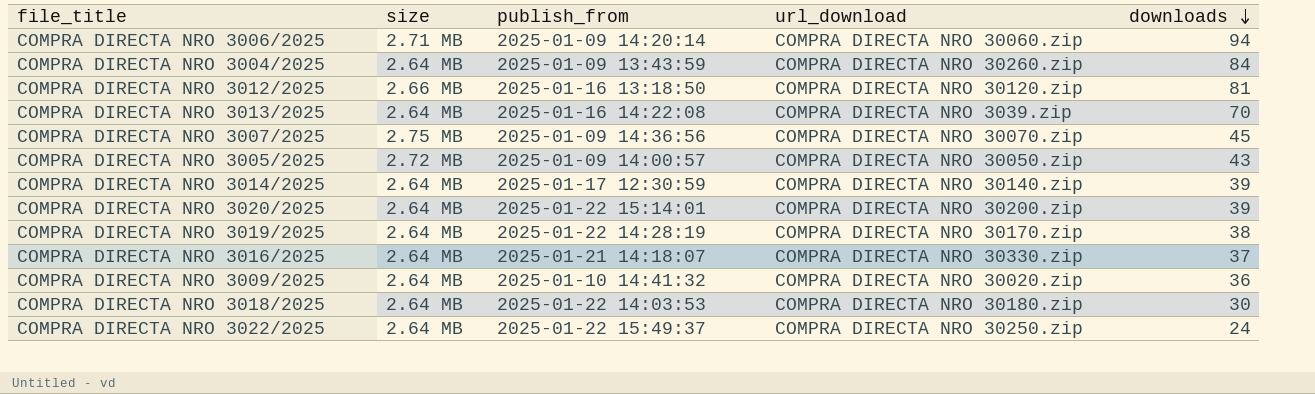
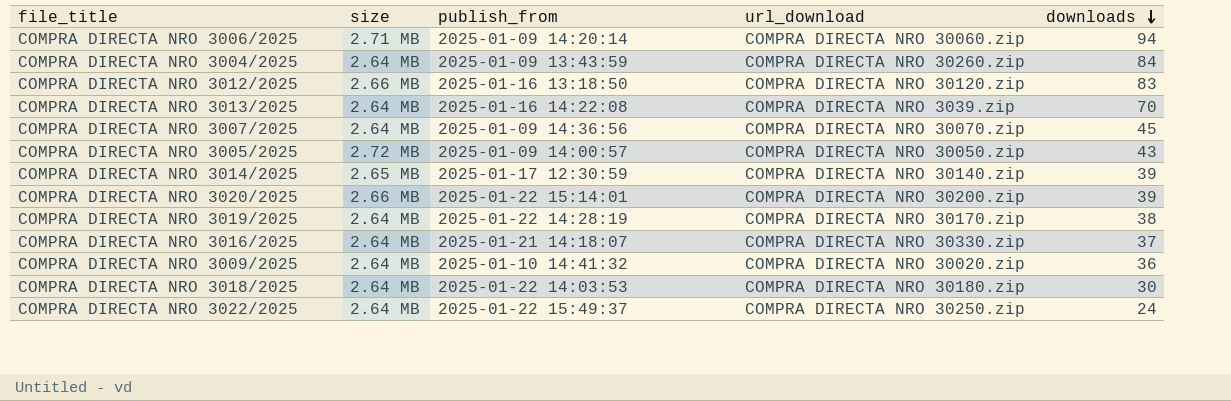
COMPRA DIRECTA NRO 3012/2025 | downloads: 81 -> 83
COMPRA DIRECTA NRO 3007/2025 | size: 2.75 MB -> 2.64 MB
COMPRA DIRECTA NRO 3014/2025 | size: 2.64 MB -> 2.65 MB
COMPRA DIRECTA NRO 3020/2025 | size: 2.64 MB -> 2.66 MB

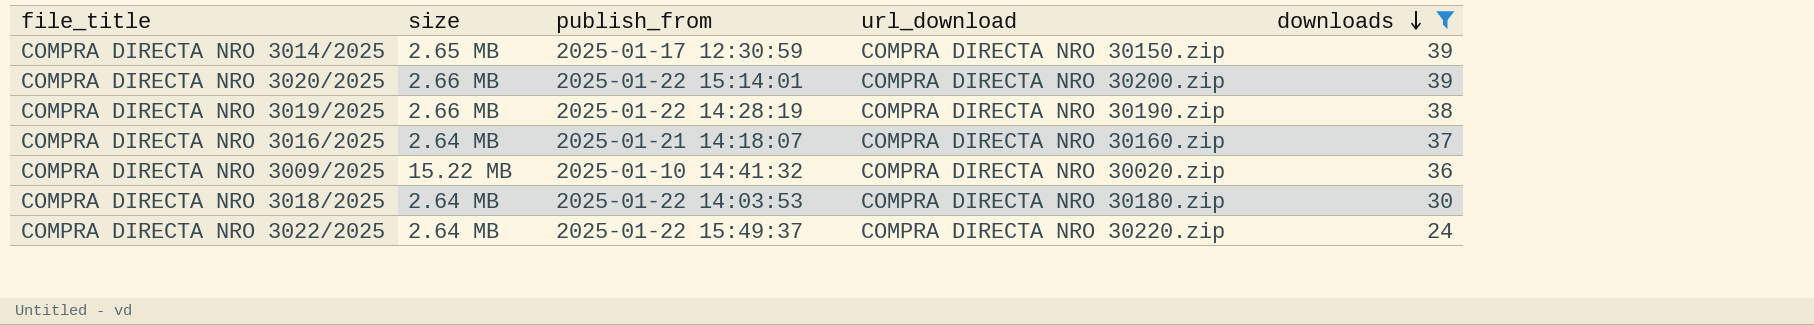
filter: none -> downloads <= 39
COMPRA DIRECTA NRO 3014/2025 | url_download: COMPRA DIRECTA NRO 30140.zip -> COMPRA DIRECTA NRO 30150.zip
COMPRA DIRECTA NRO 3019/2025 | size: 2.64 MB -> 2.66 MB
COMPRA DIRECTA NRO 3019/2025 | url_download: COMPRA DIRECTA NRO 30170.zip -> COMPRA DIRECTA NRO 30190.zip
COMPRA DIRECTA NRO 3016/2025 | url_download: COMPRA DIRECTA NRO 30330.zip -> COMPRA DIRECTA NRO 30160.zip
COMPRA DIRECTA NRO 3009/2025 | size: 2.64 MB -> 15.22 MB
COMPRA DIRECTA NRO 3022/2025 | url_download: COMPRA DIRECTA NRO 30250.zip -> COMPRA DIRECTA NRO 30220.zip

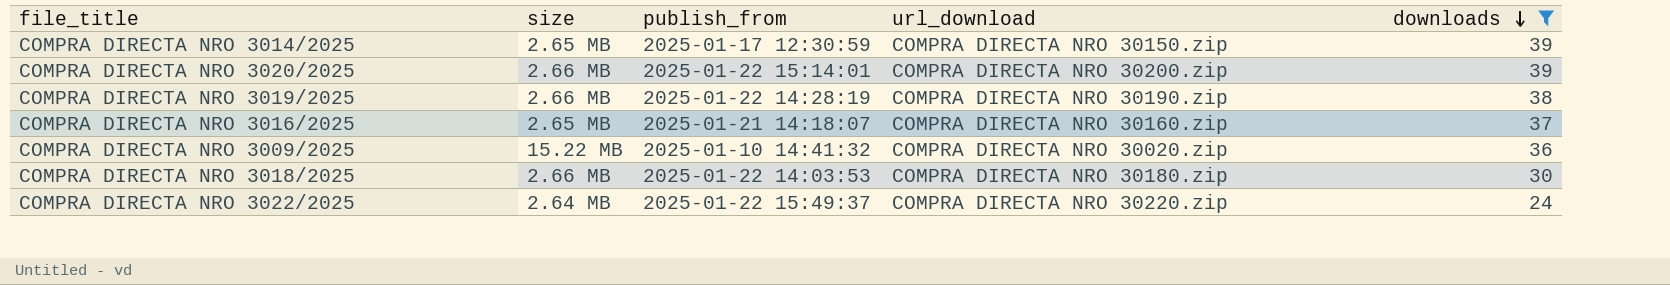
COMPRA DIRECTA NRO 3016/2025 | size: 2.64 MB -> 2.65 MB
COMPRA DIRECTA NRO 3018/2025 | size: 2.64 MB -> 2.66 MB

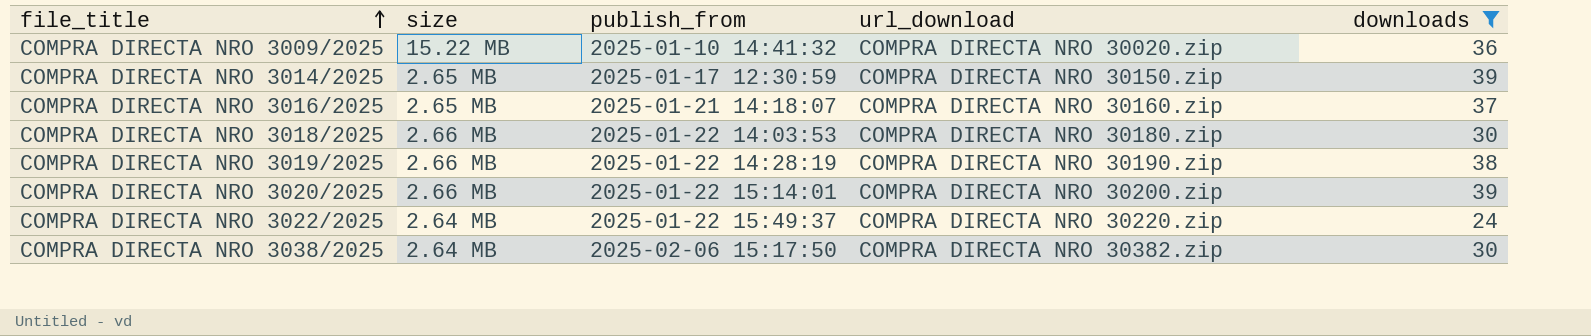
row order: downloads descending -> file_title ascending
row COMPRA DIRECTA NRO 3038/2025: none -> 2.64 MB | 2025-02-06 15:17:50 | COMPRA DIRECTA NRO 30382.zip | 30

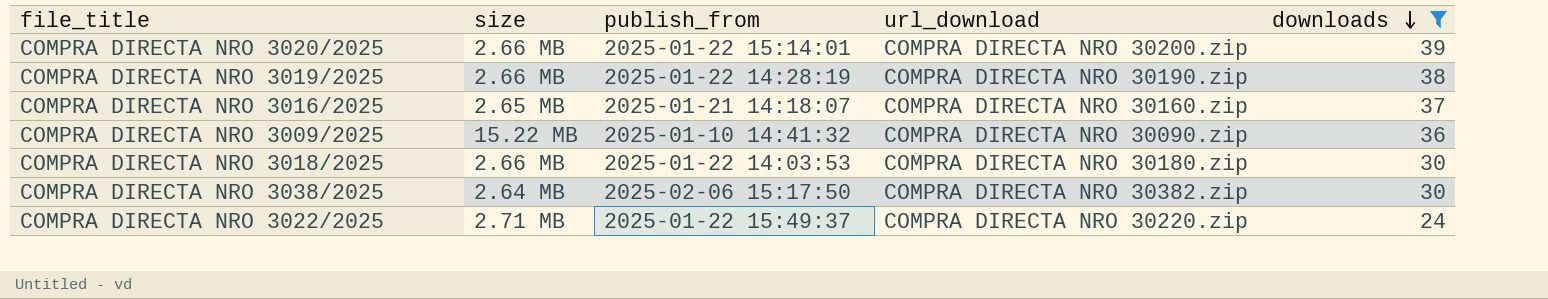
row order: file_title ascending -> downloads descending
row COMPRA DIRECTA NRO 3014/2025: 2.65 MB | 2025-01-17 12:30:59 | COMPRA DIRECTA NRO 30150.zip | 39 -> none
COMPRA DIRECTA NRO 3009/2025 | url_download: COMPRA DIRECTA NRO 30020.zip -> COMPRA DIRECTA NRO 30090.zip
COMPRA DIRECTA NRO 3022/2025 | size: 2.64 MB -> 2.71 MB

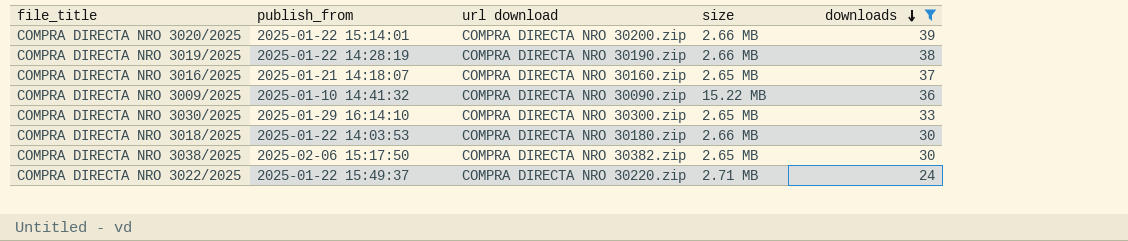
column name: url_download -> url download
column size | position: 2 -> 4
row COMPRA DIRECTA NRO 3030/2025: none -> 2025-01-29 16:14:10 | COMPRA DIRECTA NRO 30300.zip | 2.65 MB | 33
COMPRA DIRECTA NRO 3038/2025 | size: 2.64 MB -> 2.65 MB

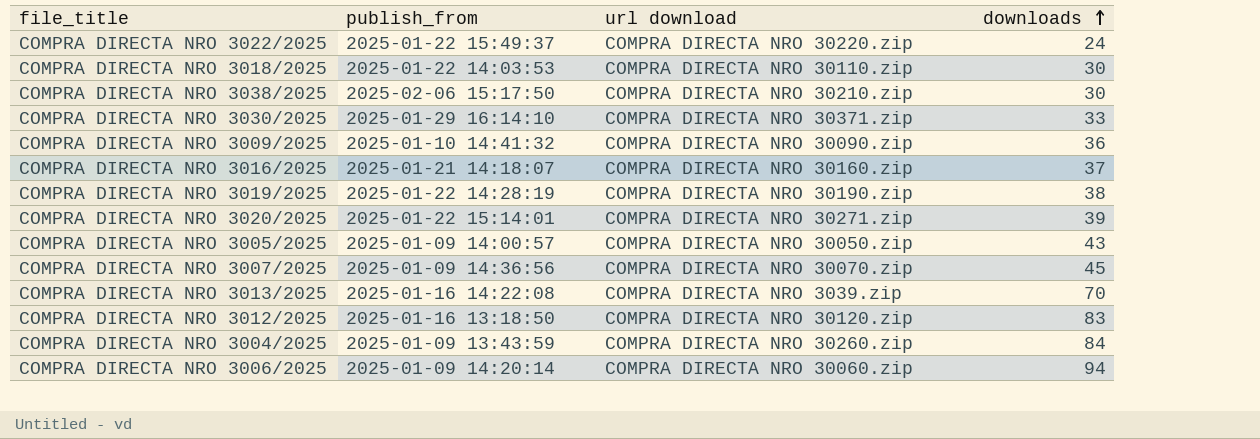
filter: downloads <= 39 -> none
row order: downloads descending -> downloads ascending
column size | position: 4 -> none
COMPRA DIRECTA NRO 3018/2025 | url download: COMPRA DIRECTA NRO 30180.zip -> COMPRA DIRECTA NRO 30110.zip
COMPRA DIRECTA NRO 3038/2025 | url download: COMPRA DIRECTA NRO 30382.zip -> COMPRA DIRECTA NRO 30210.zip
COMPRA DIRECTA NRO 3030/2025 | url download: COMPRA DIRECTA NRO 30300.zip -> COMPRA DIRECTA NRO 30371.zip
COMPRA DIRECTA NRO 3020/2025 | url download: COMPRA DIRECTA NRO 30200.zip -> COMPRA DIRECTA NRO 30271.zip

